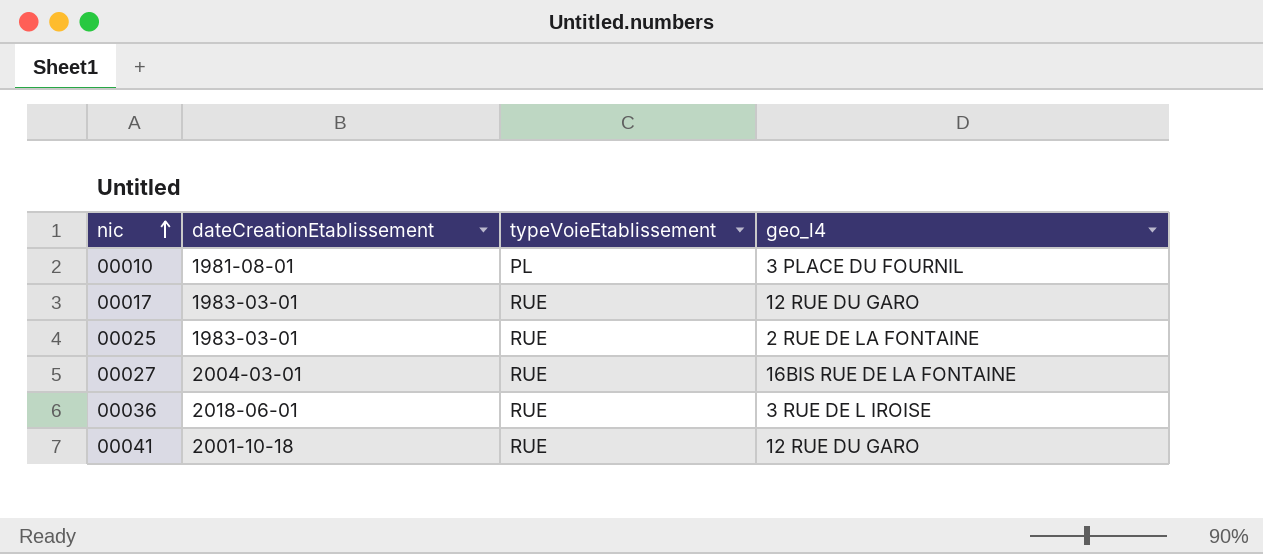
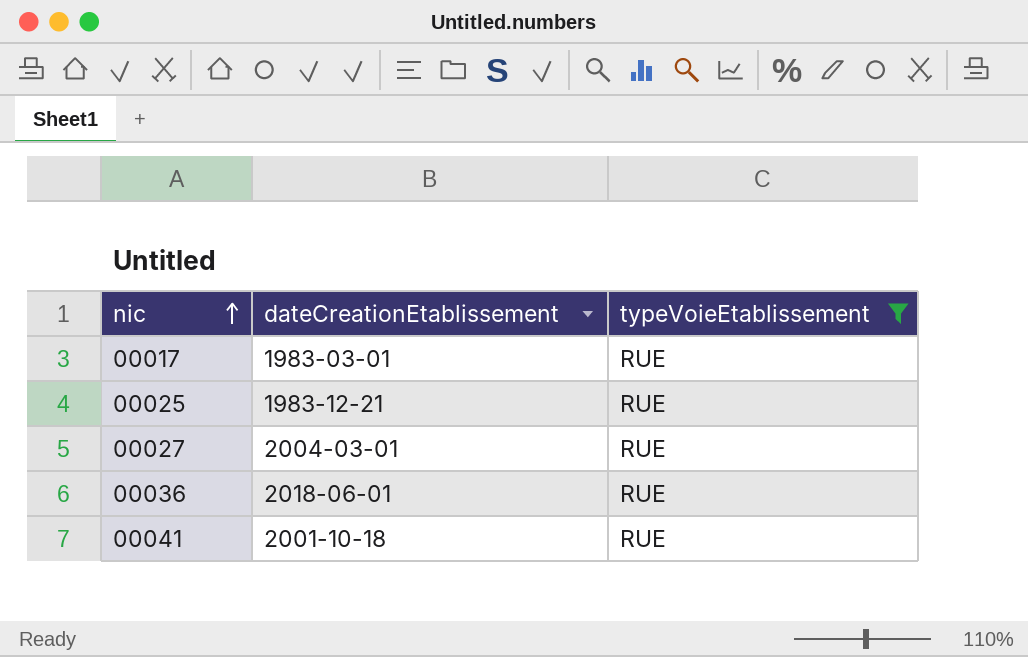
filter: none -> typeVoieEtablissement = RUE
column geo_l4 | position: 4 -> none
00025 | dateCreationEtablissement: 1983-03-01 -> 1983-12-21

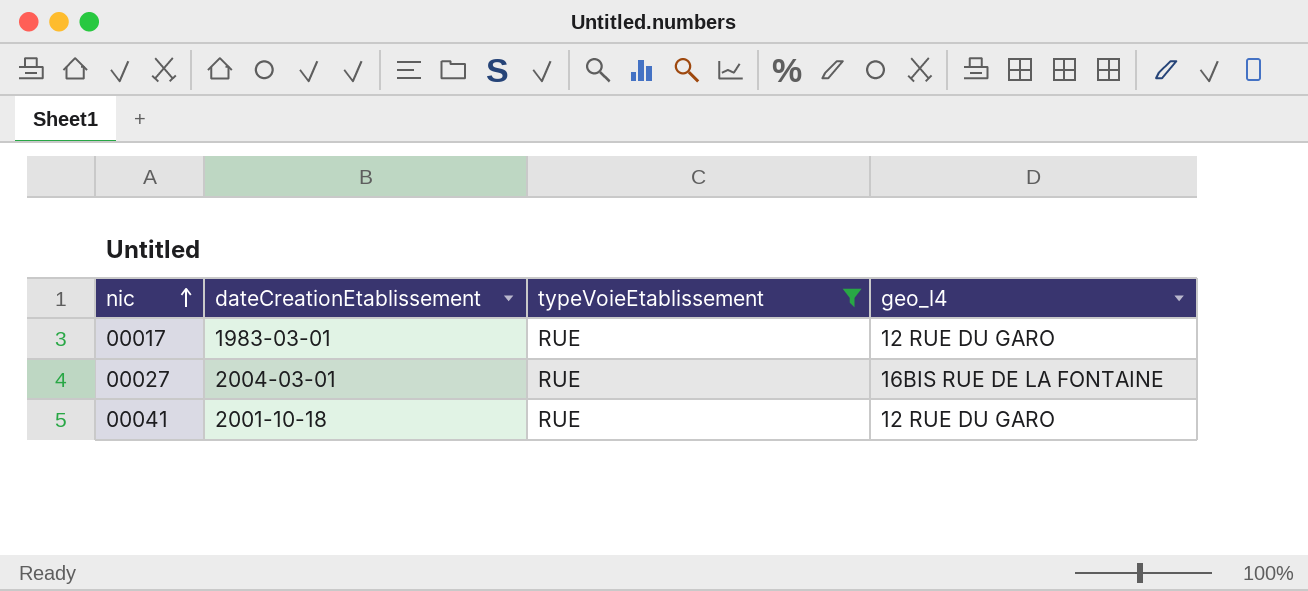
column geo_l4 | position: none -> 4
row 00025: 1983-12-21 | RUE -> none
row 00036: 2018-06-01 | RUE -> none

